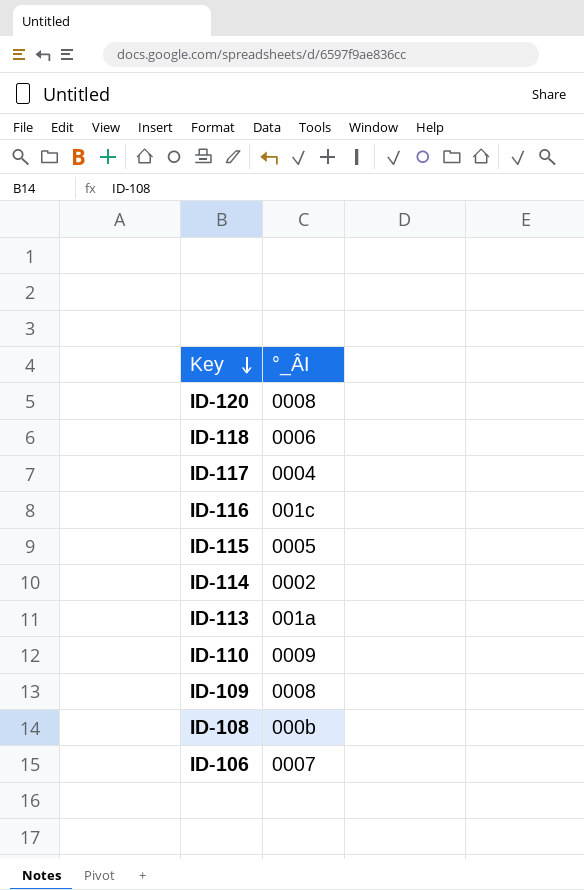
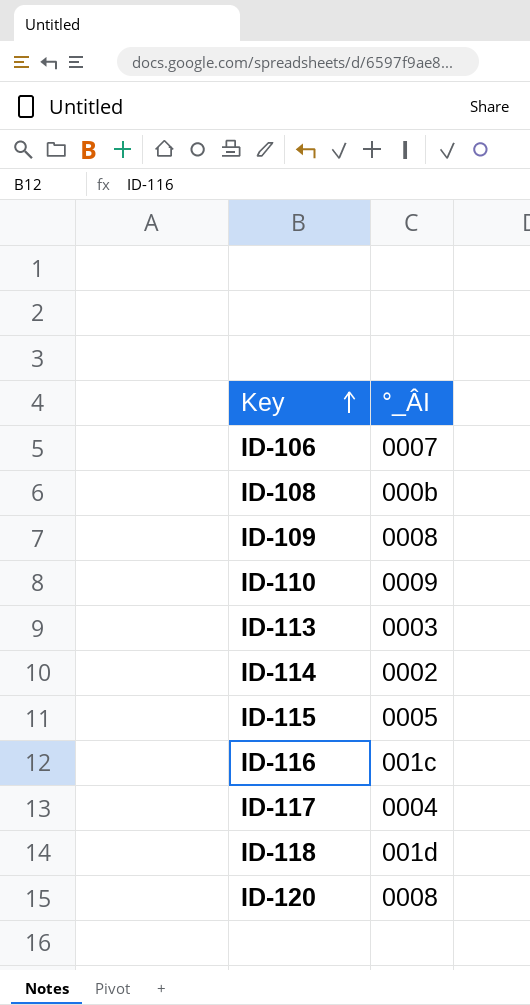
row order: Key descending -> Key ascending
ID-113 | °_ÂI: 001a -> 0003
ID-118 | °_ÂI: 0006 -> 001d

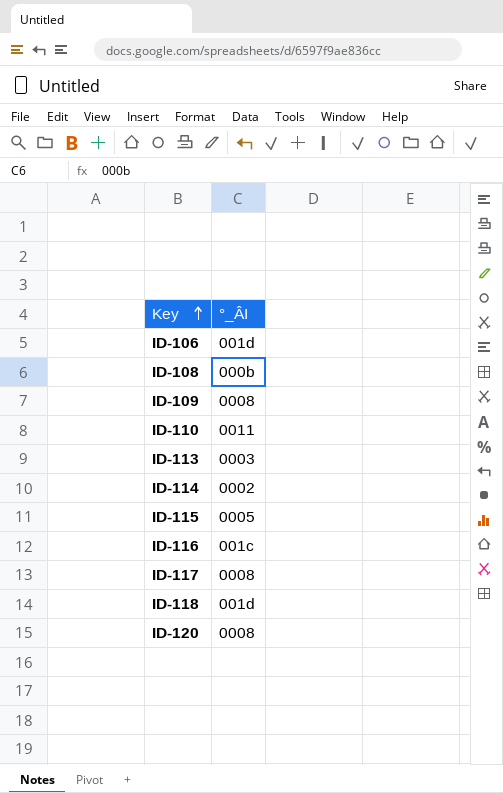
ID-106 | °_ÂI: 0007 -> 001d
ID-110 | °_ÂI: 0009 -> 0011
ID-117 | °_ÂI: 0004 -> 0008

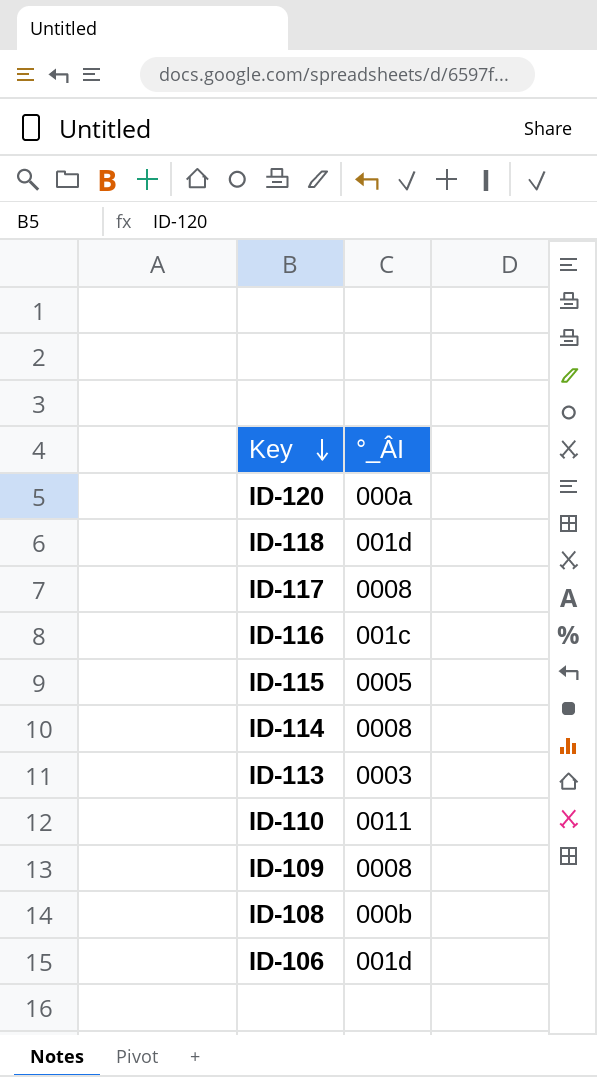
row order: Key ascending -> Key descending
ID-120 | °_ÂI: 0008 -> 000a
ID-114 | °_ÂI: 0002 -> 0008

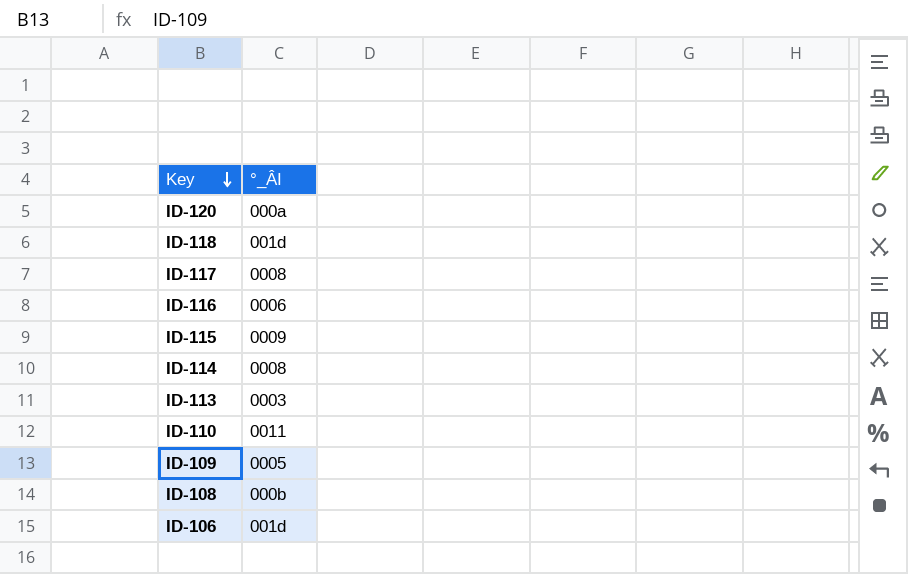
ID-116 | °_ÂI: 001c -> 0006
ID-115 | °_ÂI: 0005 -> 0009
ID-109 | °_ÂI: 0008 -> 0005

